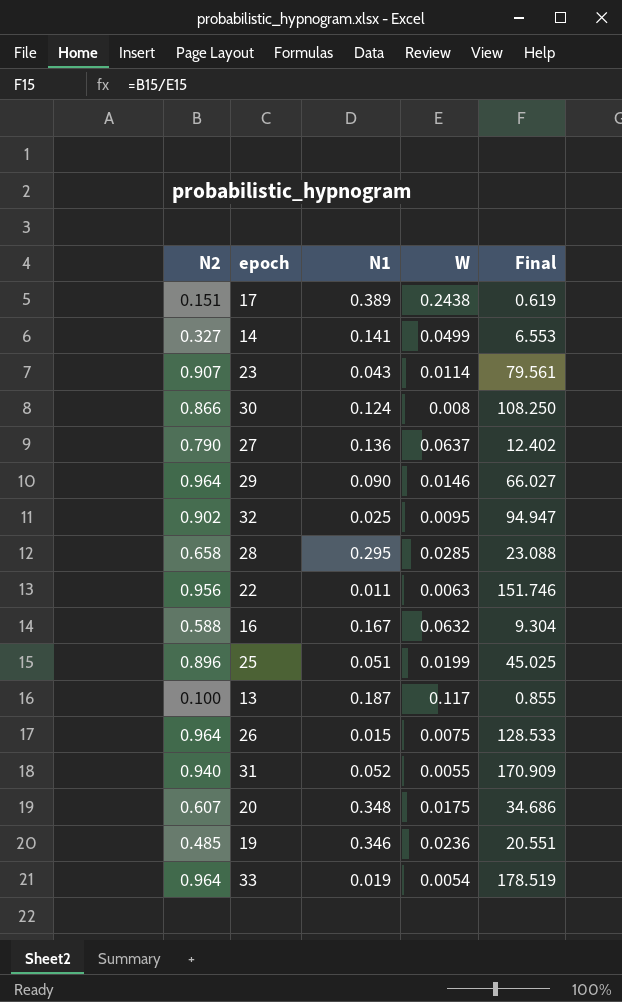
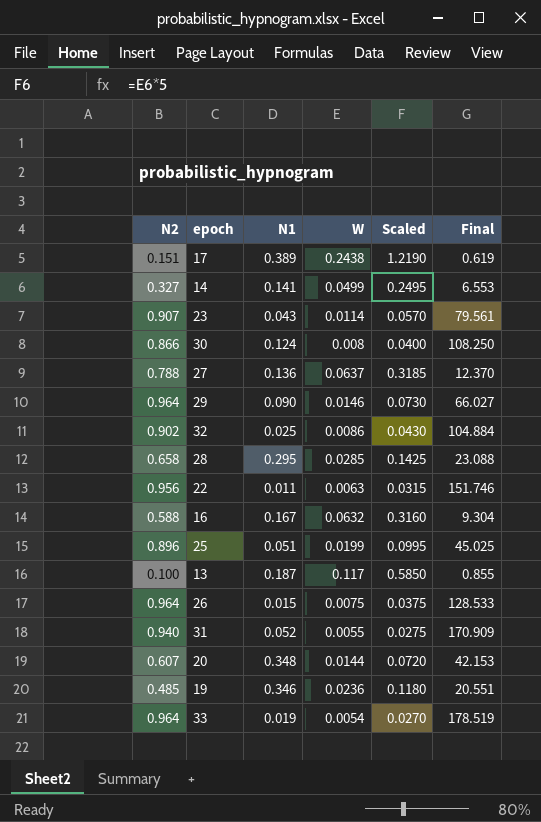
column Scaled | formula: none -> [W] * 5
27 | N2: 0.790 -> 0.788
27 | Final: 12.402 -> 12.370
32 | W: 0.0095 -> 0.0086
32 | Final: 94.947 -> 104.884
20 | W: 0.0175 -> 0.0144
20 | Final: 34.686 -> 42.153

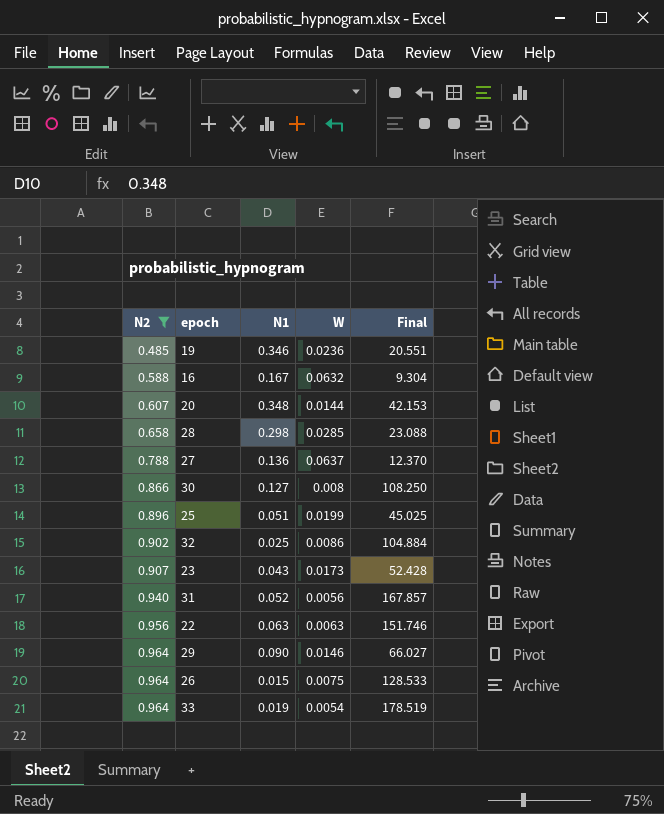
filter: none -> N2 >= 0.485
row order: none -> N2 ascending
column Scaled | formula: [W] * 5 -> none
28 | N1: 0.295 -> 0.298
30 | N1: 0.124 -> 0.127
23 | W: 0.0114 -> 0.0173
23 | Final: 79.561 -> 52.428
31 | W: 0.0055 -> 0.0056
31 | Final: 170.909 -> 167.857
22 | N1: 0.011 -> 0.063

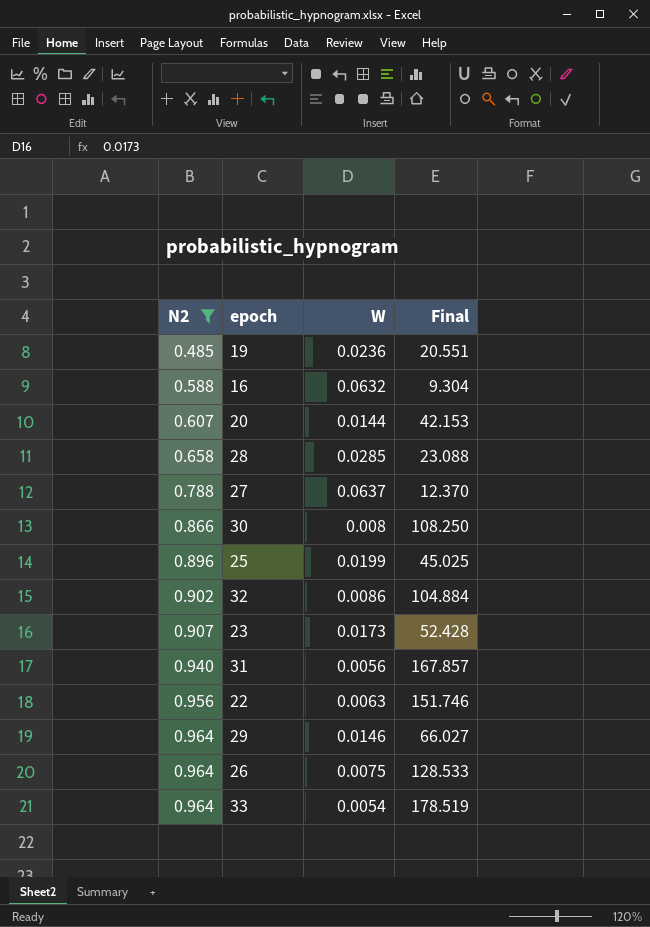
column N1 | position: 3 -> none

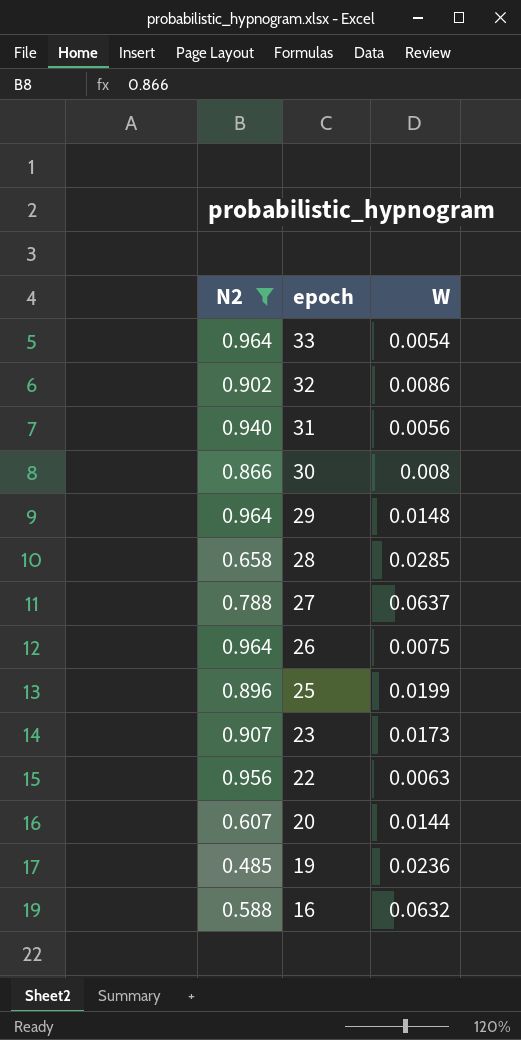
row order: N2 ascending -> epoch descending
column Final | formula: [N2] / [W] -> none
29 | W: 0.0146 -> 0.0148

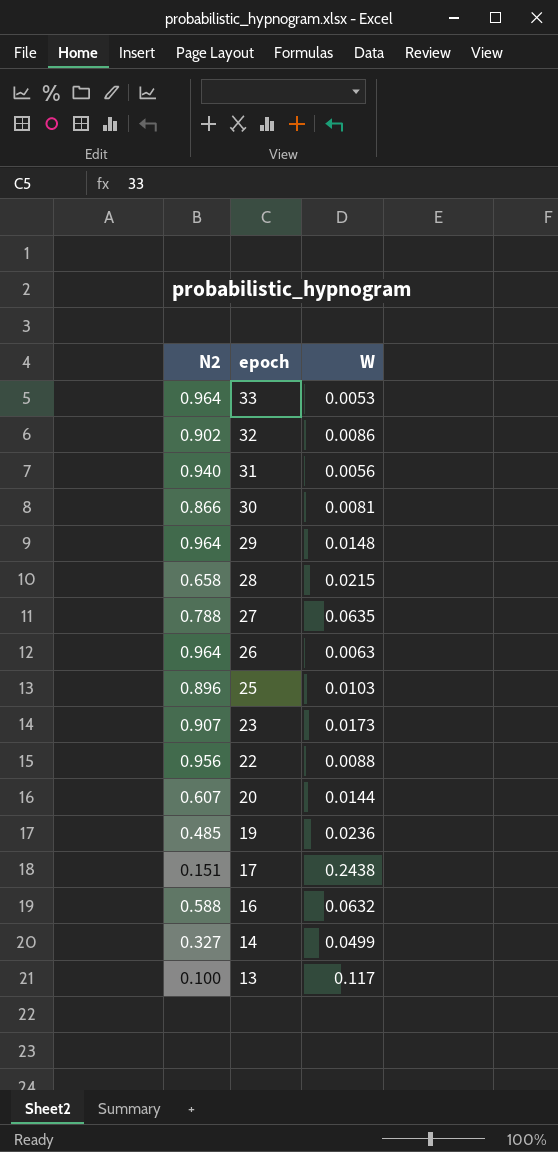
filter: N2 >= 0.485 -> none
33 | W: 0.0054 -> 0.0053
30 | W: 0.008 -> 0.0081
28 | W: 0.0285 -> 0.0215
27 | W: 0.0637 -> 0.0635
26 | W: 0.0075 -> 0.0063
25 | W: 0.0199 -> 0.0103
22 | W: 0.0063 -> 0.0088

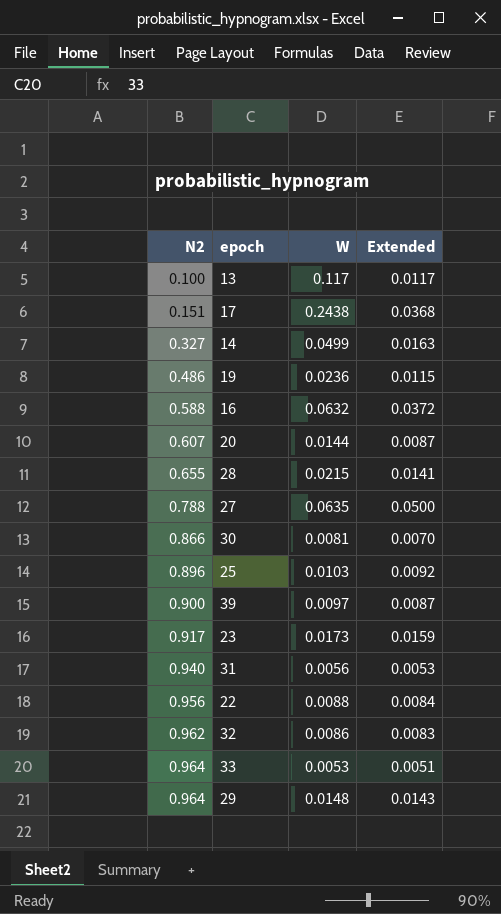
row order: epoch descending -> N2 ascending
column Extended | formula: none -> [N2] * [W]
row 26: 0.964 | 0.0063 -> none
19 | N2: 0.485 -> 0.486
28 | N2: 0.658 -> 0.655
row 39: none -> 0.900 | 0.0097 | 0.0087
23 | N2: 0.907 -> 0.917
32 | N2: 0.902 -> 0.962

